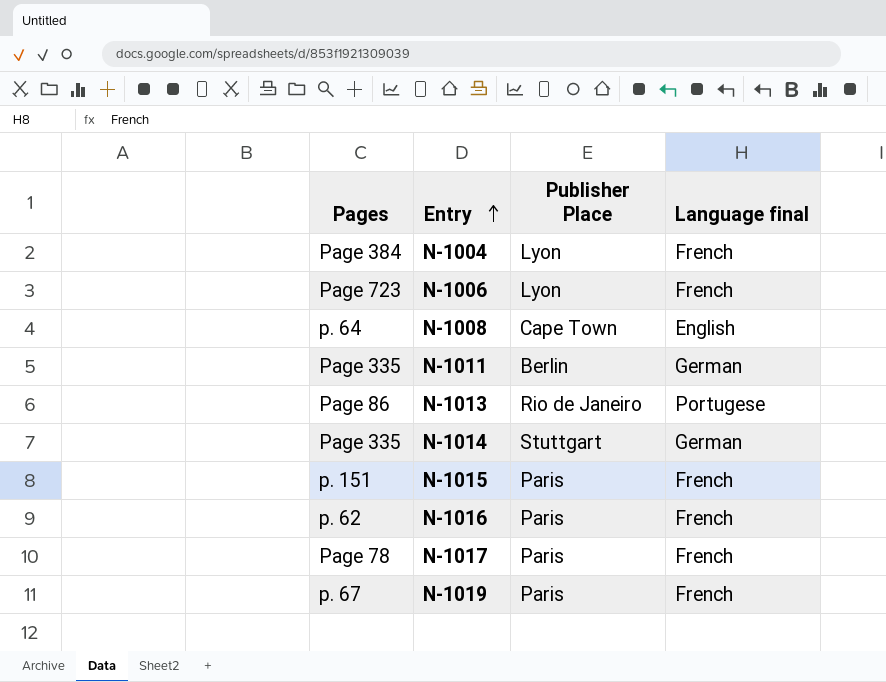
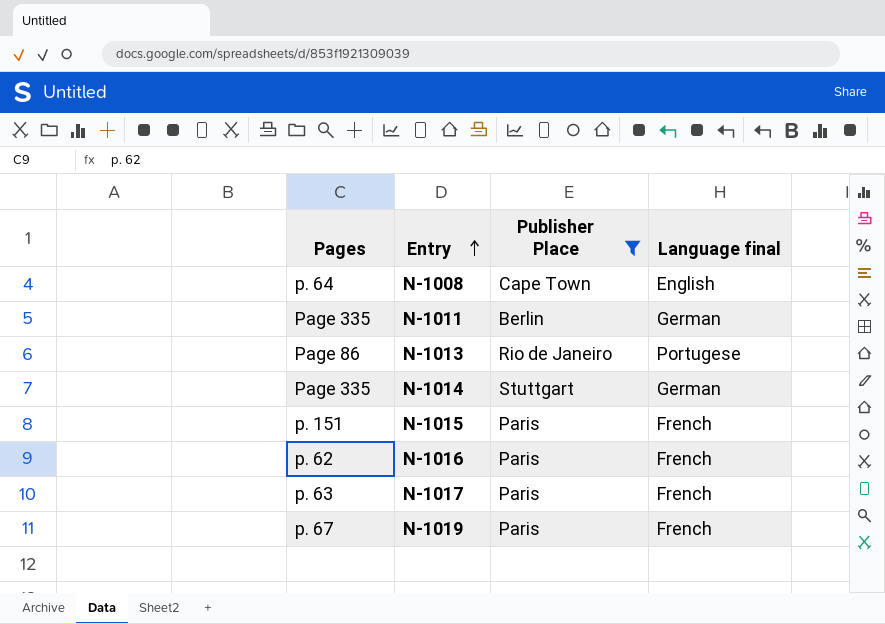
filter: none -> Publisher Place != Lyon
N-1017 | Pages: Page 78 -> p. 63

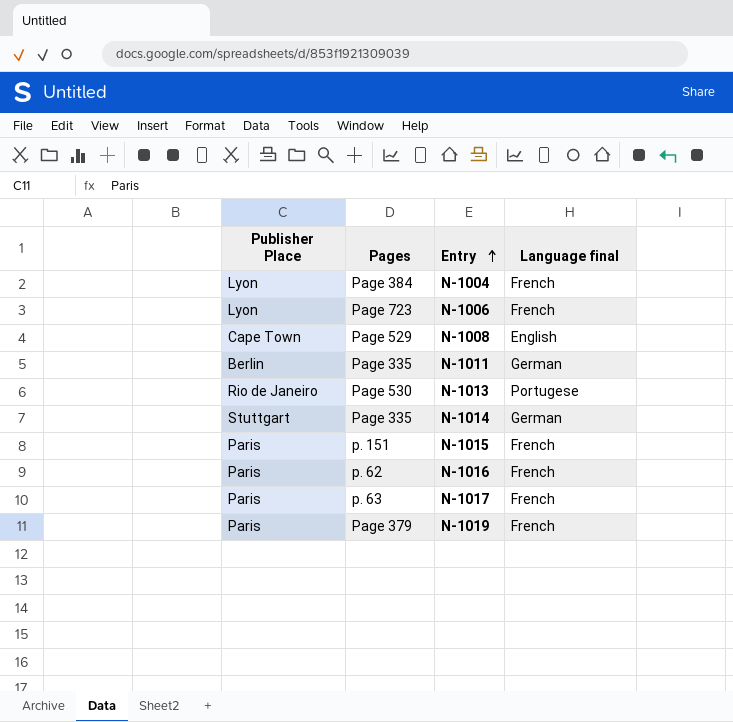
filter: Publisher Place != Lyon -> none
column Publisher Place | position: 3 -> 1
N-1008 | Pages: p. 64 -> Page 529
N-1013 | Pages: Page 86 -> Page 530
N-1019 | Pages: p. 67 -> Page 379

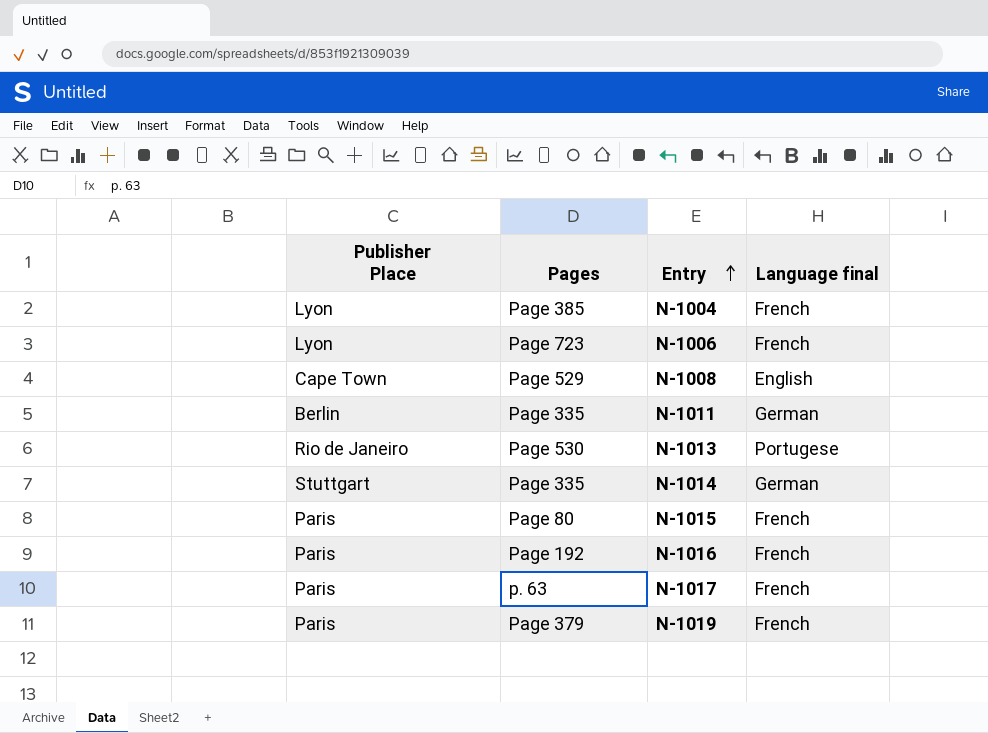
N-1004 | Pages: Page 384 -> Page 385
N-1015 | Pages: p. 151 -> Page 80
N-1016 | Pages: p. 62 -> Page 192

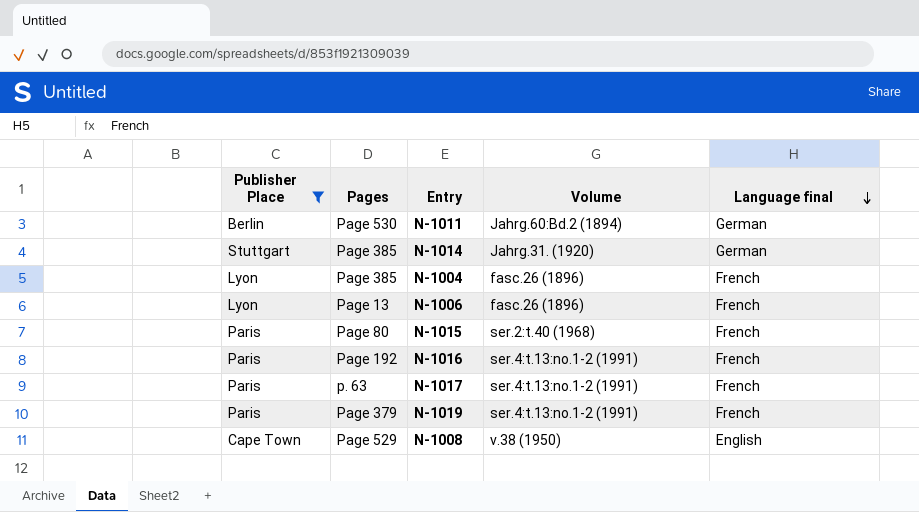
filter: none -> Publisher Place != Rio de Janeiro
row order: Entry ascending -> Language final descending
column Volume | position: none -> 4
N-1011 | Pages: Page 335 -> Page 530
N-1014 | Pages: Page 335 -> Page 385
N-1006 | Pages: Page 723 -> Page 13

